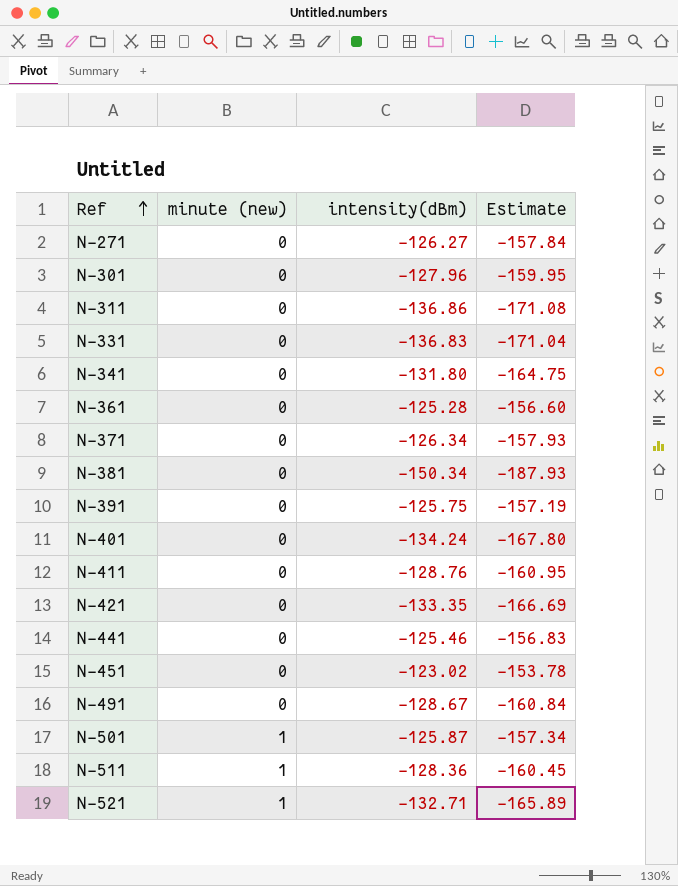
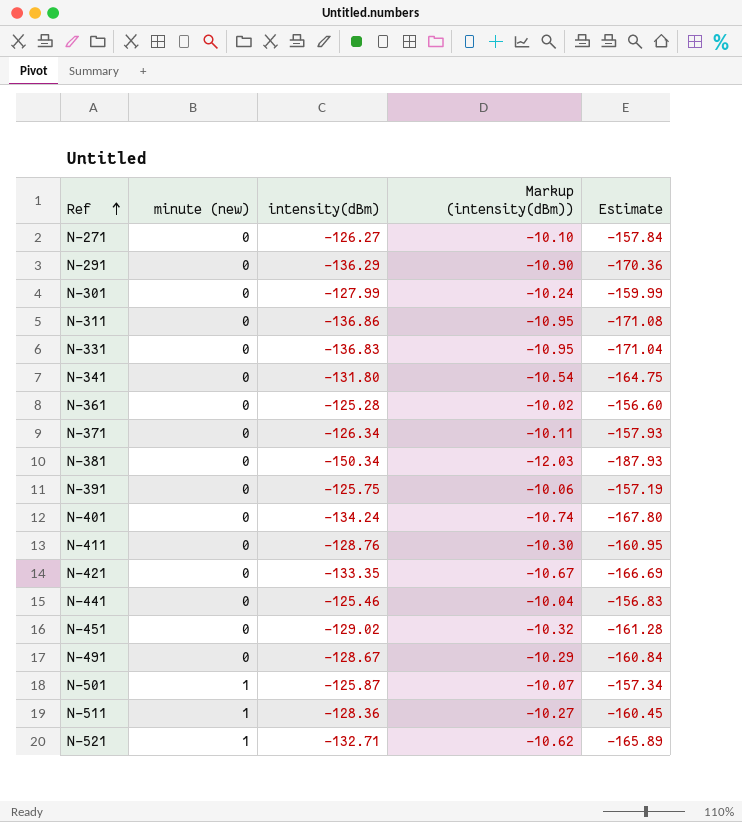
column Markup (intensity(dBm)) | formula: none -> [intensity(dBm)] * 0.08
row N-291: none -> 0 | -136.29 | -10.90 | -170.36
N-301 | intensity(dBm): -127.96 -> -127.99
N-301 | Estimate: -159.95 -> -159.99
N-451 | intensity(dBm): -123.02 -> -129.02
N-451 | Estimate: -153.78 -> -161.28

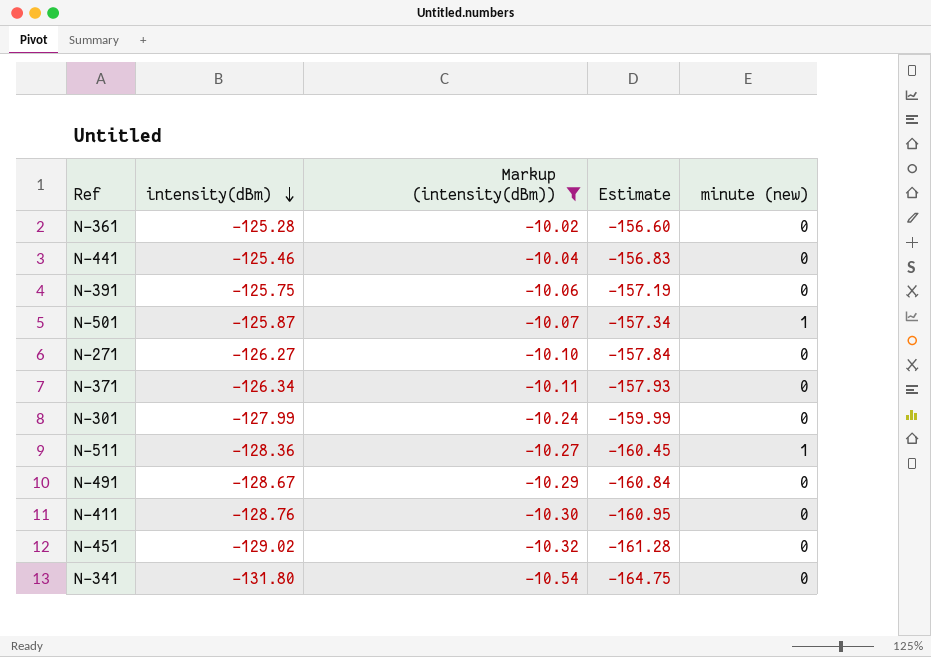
filter: none -> Markup (intensity(dBm)) >= -10.54
row order: Ref ascending -> intensity(dBm) descending
column minute (new) | position: 2 -> 5

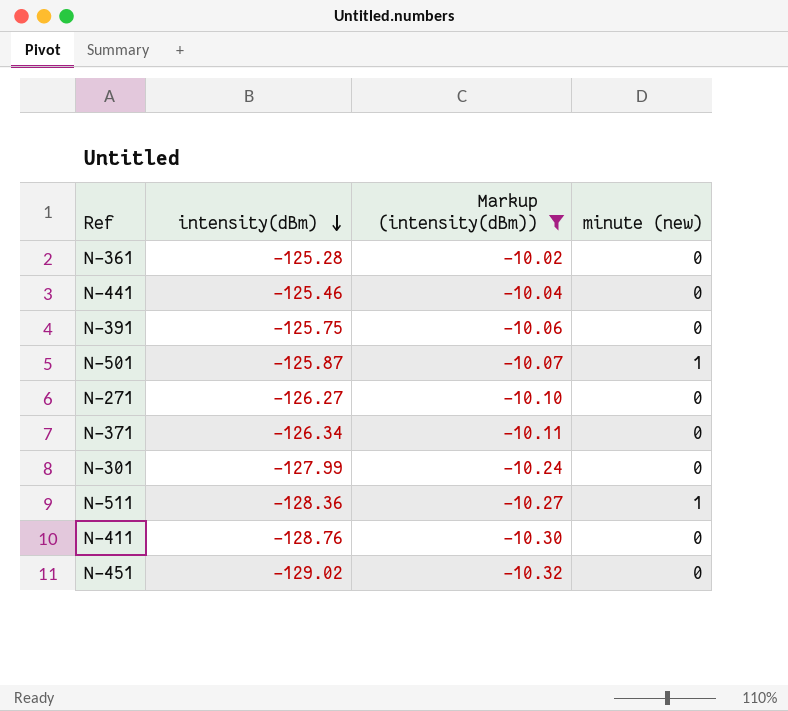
column Estimate | formula: [intensity(dBm)] * 1.25 -> none
row N-491: -128.67 | -10.29 | -160.84 | 0 -> none
row N-341: -131.80 | -10.54 | -164.75 | 0 -> none

